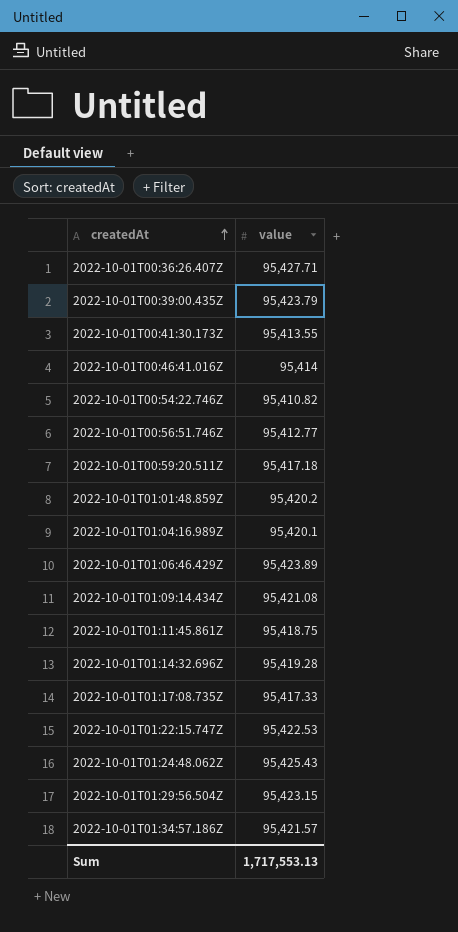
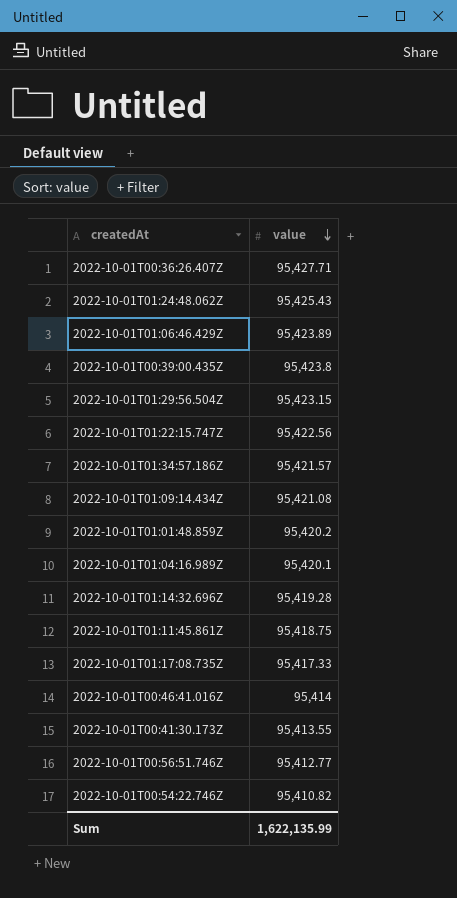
row order: createdAt ascending -> value descending
row 2022-10-01T00:59:20.511Z: 95,417.18 -> none
2022-10-01T00:39:00.435Z | value: 95,423.79 -> 95,423.8
2022-10-01T01:22:15.747Z | value: 95,422.53 -> 95,422.56
Sum | value: 1,717,553.13 -> 1,622,135.99

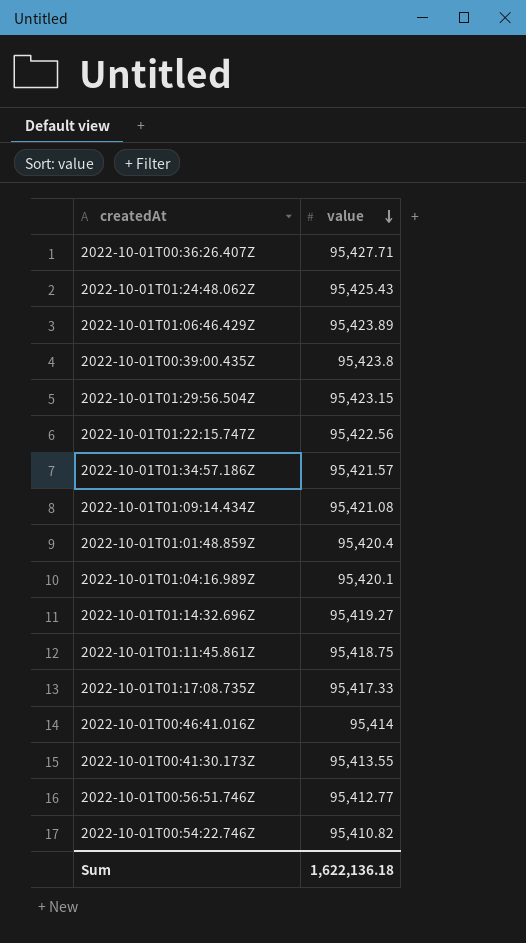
2022-10-01T01:01:48.859Z | value: 95,420.2 -> 95,420.4
2022-10-01T01:14:32.696Z | value: 95,419.28 -> 95,419.27
Sum | value: 1,622,135.99 -> 1,622,136.18

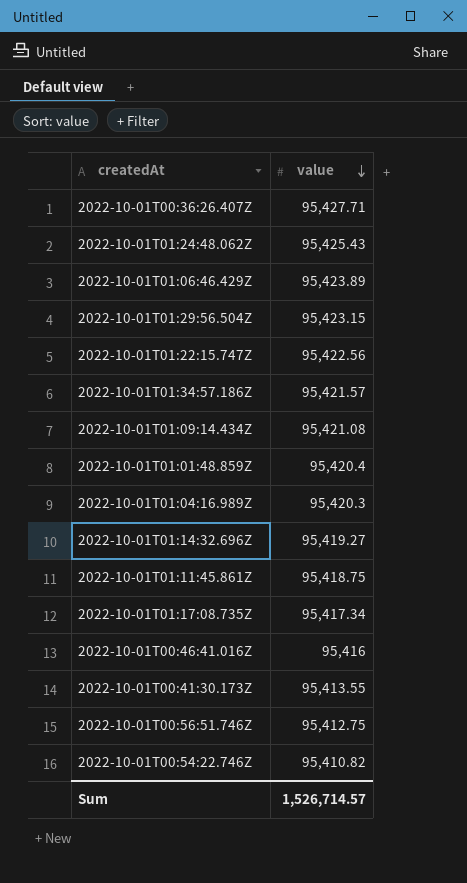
row 2022-10-01T00:39:00.435Z: 95,423.8 -> none
2022-10-01T01:04:16.989Z | value: 95,420.1 -> 95,420.3
2022-10-01T01:17:08.735Z | value: 95,417.33 -> 95,417.34
2022-10-01T00:46:41.016Z | value: 95,414 -> 95,416
2022-10-01T00:56:51.746Z | value: 95,412.77 -> 95,412.75
Sum | value: 1,622,136.18 -> 1,526,714.57

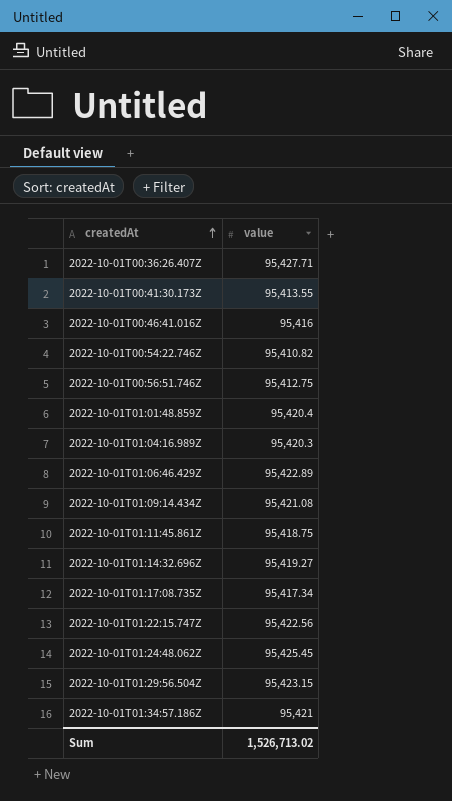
row order: value descending -> createdAt ascending
2022-10-01T01:06:46.429Z | value: 95,423.89 -> 95,422.89
2022-10-01T01:24:48.062Z | value: 95,425.43 -> 95,425.45
2022-10-01T01:34:57.186Z | value: 95,421.57 -> 95,421
Sum | value: 1,526,714.57 -> 1,526,713.02

